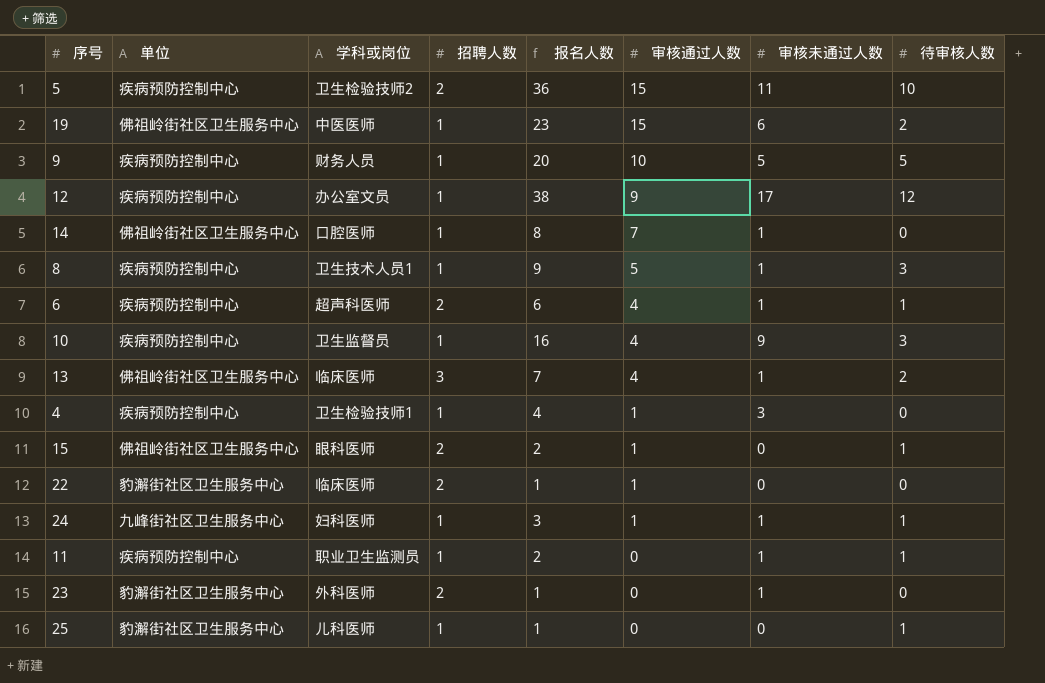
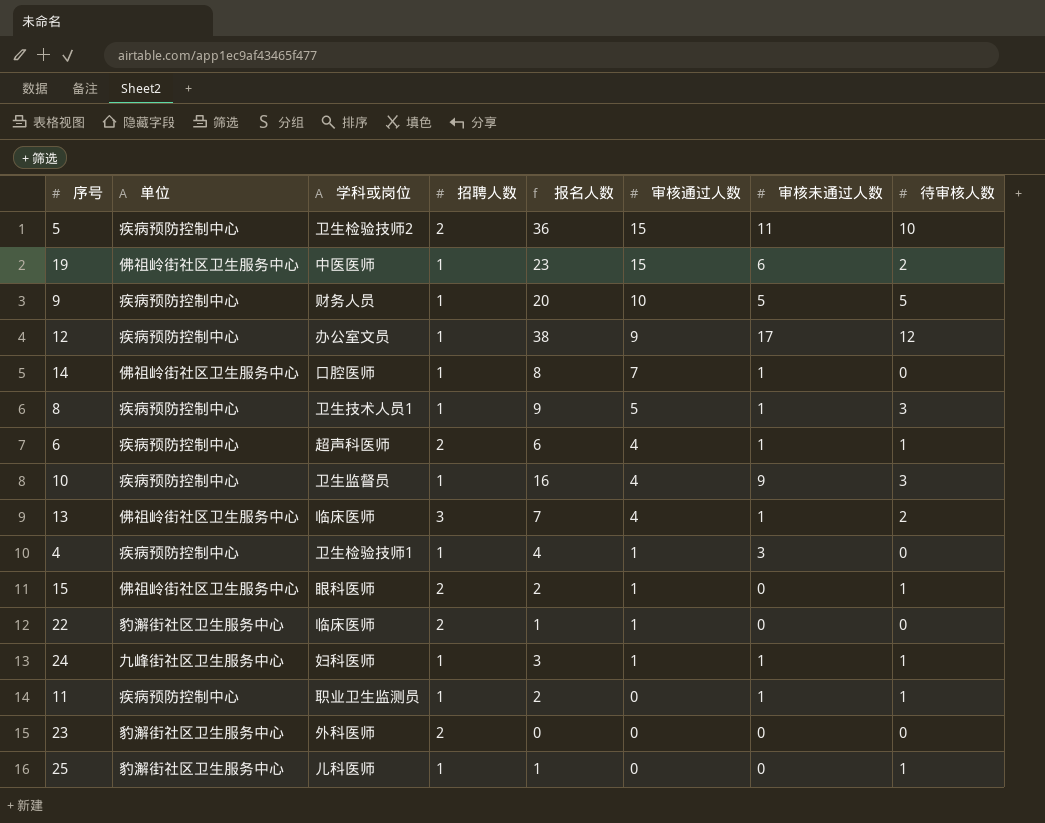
23 | 报名人数: 1 -> 0
23 | 审核未通过人数: 1 -> 0

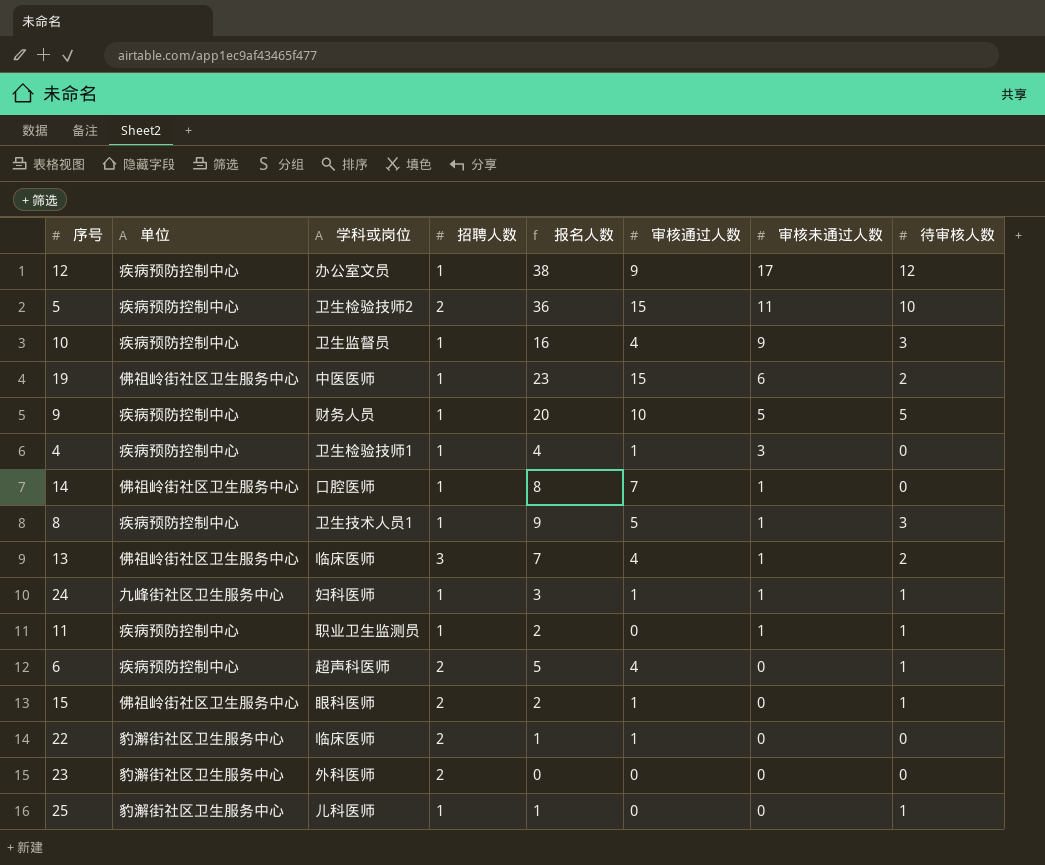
row order: 审核通过人数 descending -> 审核未通过人数 descending
6 | 报名人数: 6 -> 5
6 | 审核未通过人数: 1 -> 0

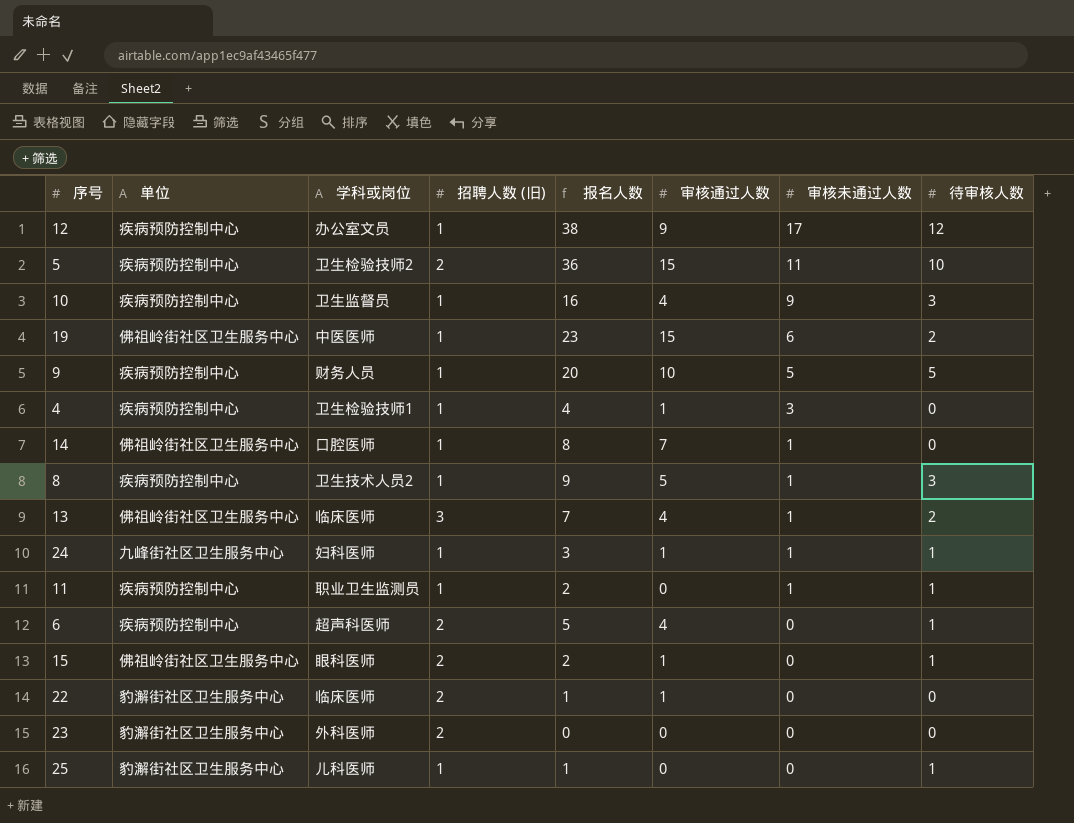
column name: 招聘人数 -> 招聘人数 (旧)
8 | 学科或岗位: 卫生技术人员1 -> 卫生技术人员2

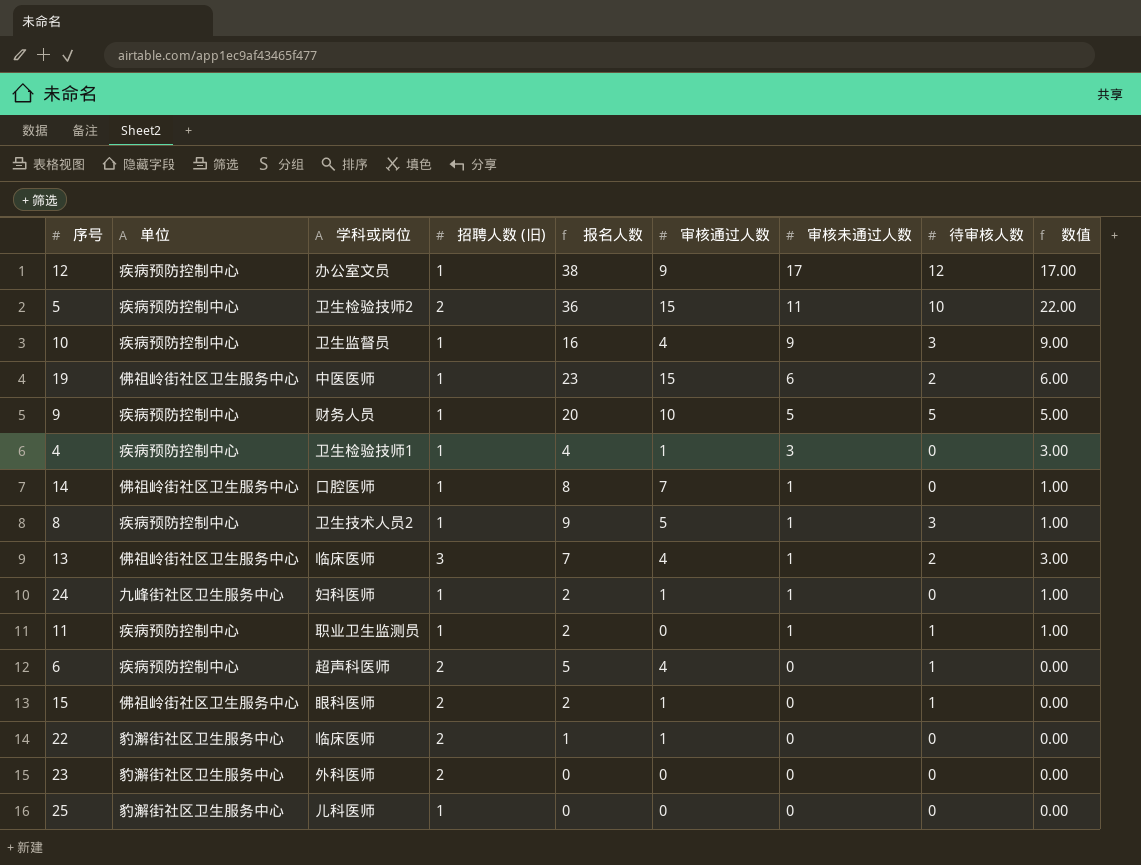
column 数值 | formula: none -> [招聘人数 (旧)] * [审核未通过人数]
24 | 报名人数: 3 -> 2
24 | 待审核人数: 1 -> 0
25 | 报名人数: 1 -> 0
25 | 待审核人数: 1 -> 0

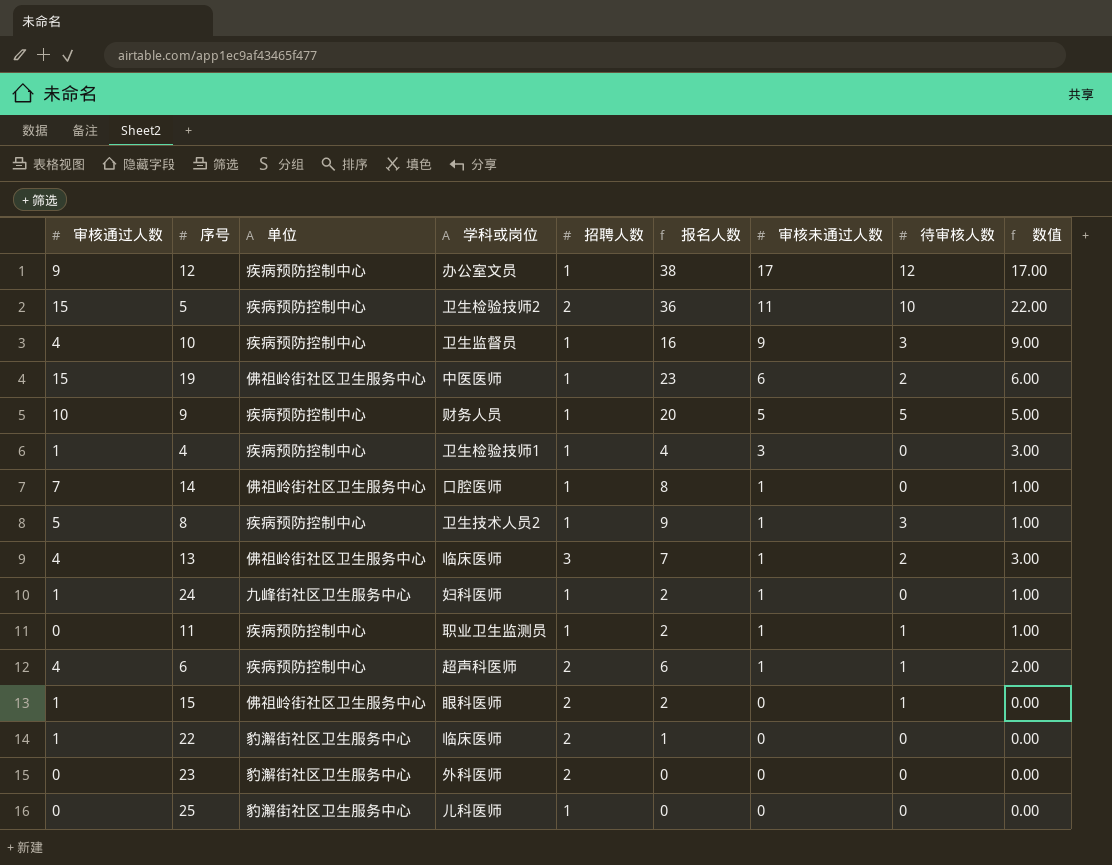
column 审核通过人数 | position: 6 -> 1
column name: 招聘人数 (旧) -> 招聘人数
6 | 报名人数: 5 -> 6
6 | 审核未通过人数: 0 -> 1
6 | 数值: 0.00 -> 2.00

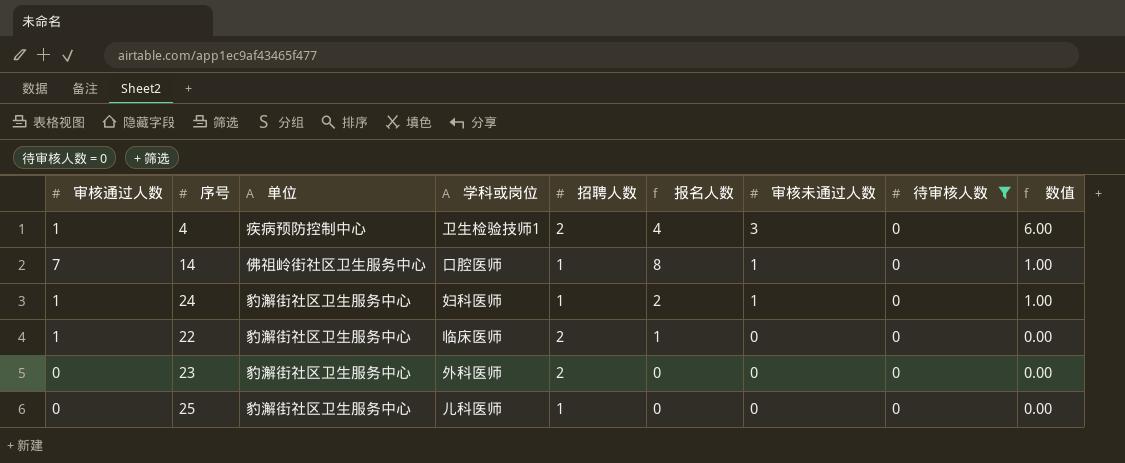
filter: none -> 待审核人数 = 0
4 | 招聘人数: 1 -> 2
4 | 数值: 3.00 -> 6.00
24 | 单位: 九峰街社区卫生服务中心 -> 豹澥街社区卫生服务中心

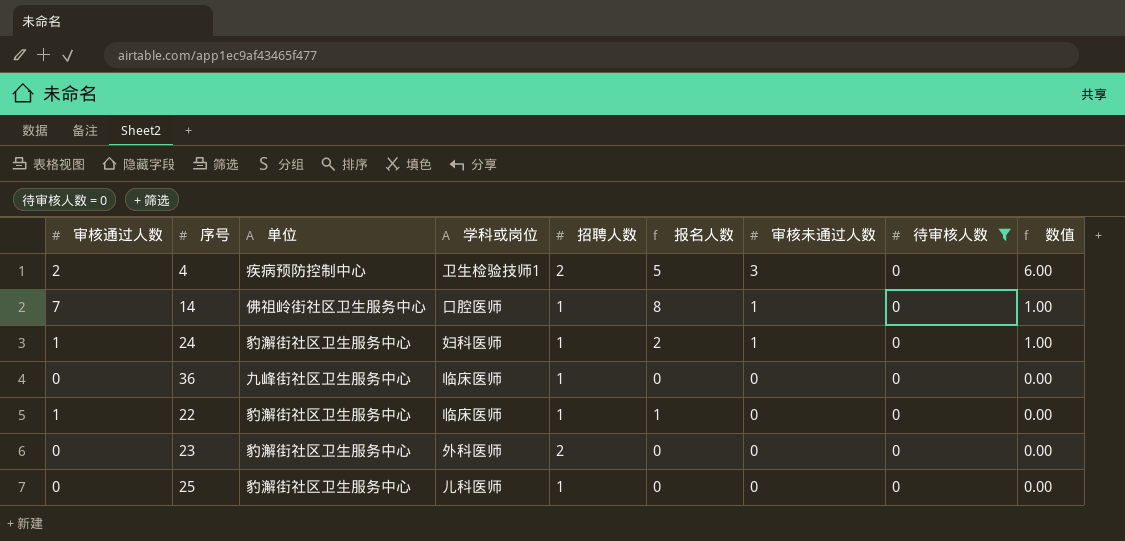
4 | 审核通过人数: 1 -> 2
4 | 报名人数: 4 -> 5
row 36: none -> 0 | 九峰街社区卫生服务中心 | 临床医师 | 1 | 0 | 0 | 0 | 0.00
22 | 招聘人数: 2 -> 1

